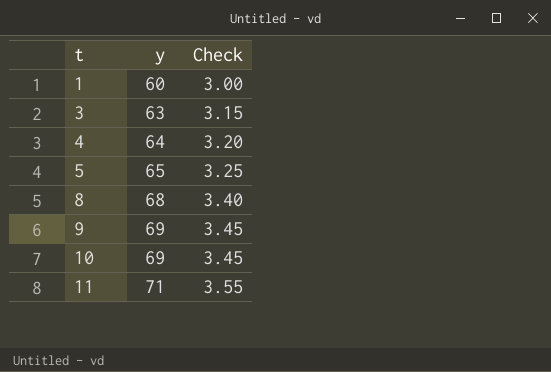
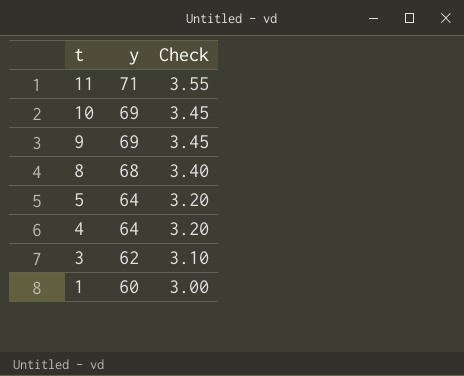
row order: t ascending -> t descending
5 | y: 65 -> 64
5 | Check: 3.25 -> 3.20
3 | y: 63 -> 62
3 | Check: 3.15 -> 3.10

